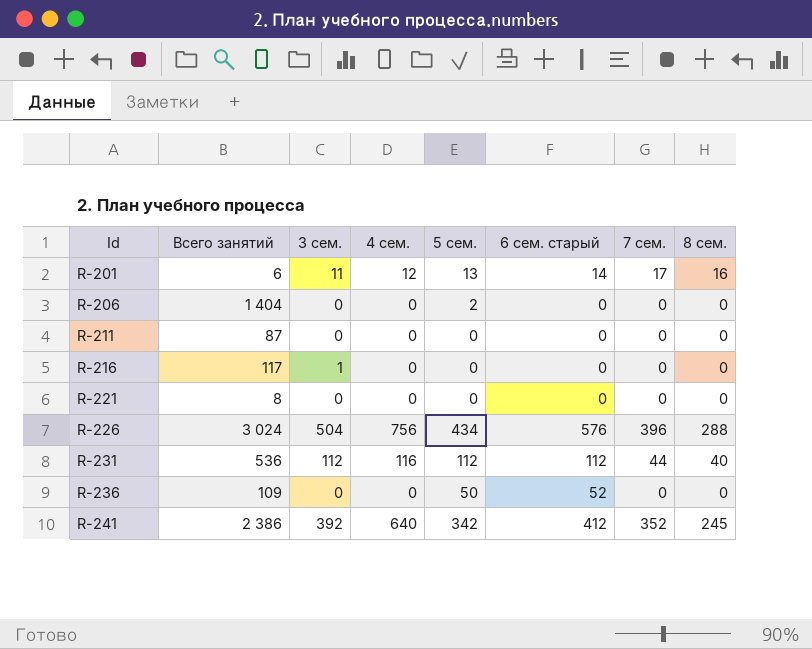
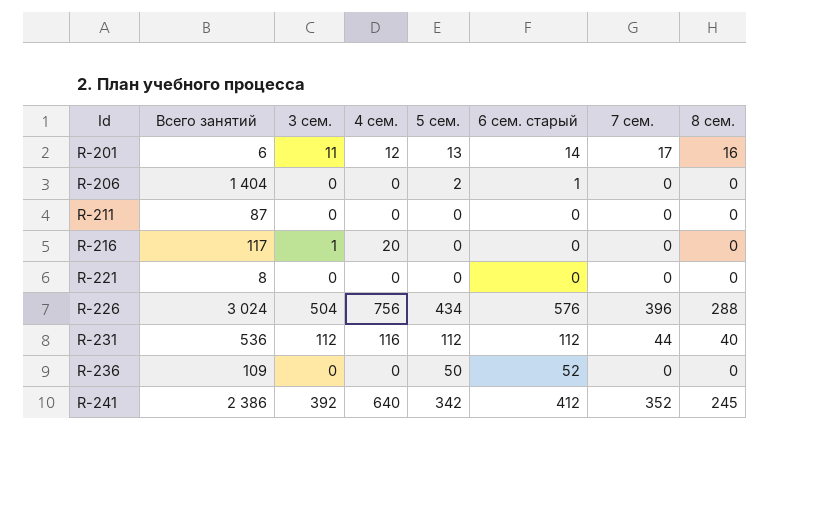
R-206 | 6 сем. старый: 0 -> 1
R-216 | 4 сем.: 0 -> 20

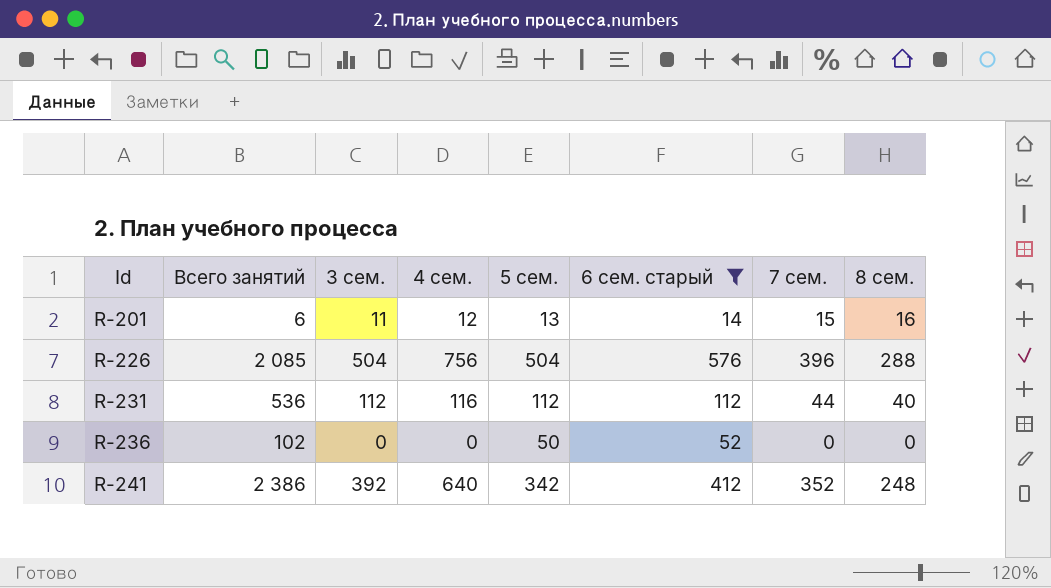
filter: none -> 6 сем. старый >= 14
R-201 | 7 сем.: 17 -> 15
R-226 | Всего занятий: 3 024 -> 2 085
R-226 | 5 сем.: 434 -> 504
R-236 | Всего занятий: 109 -> 102
R-241 | 8 сем.: 245 -> 248

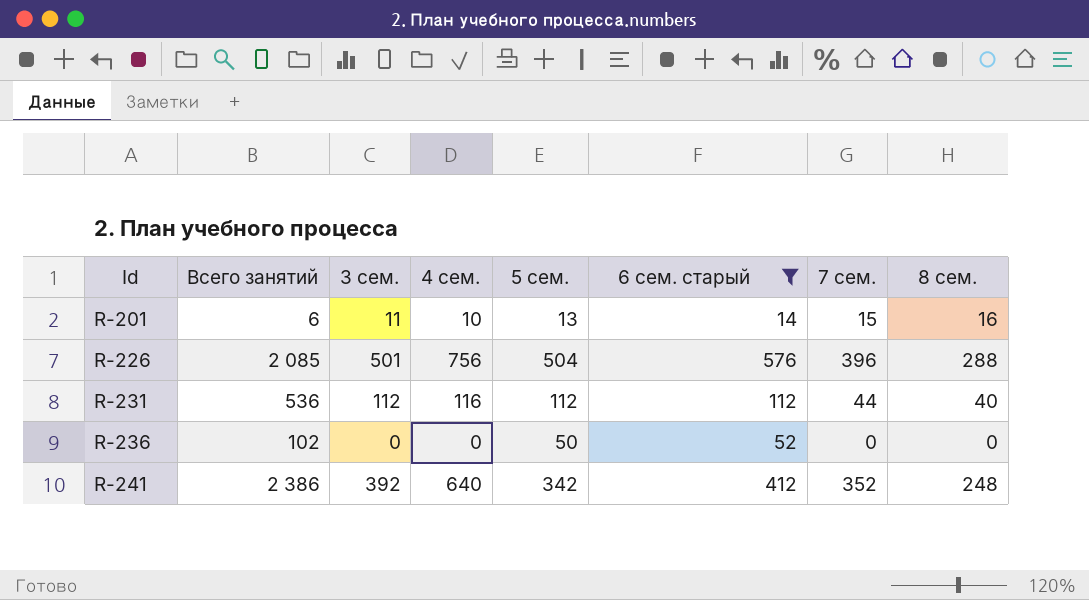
R-201 | 4 сем.: 12 -> 10
R-226 | 3 сем.: 504 -> 501

